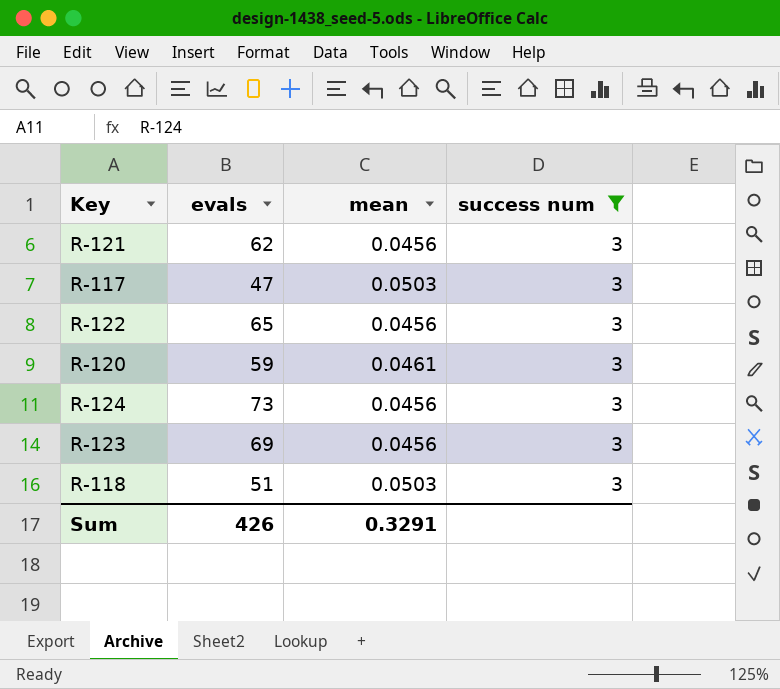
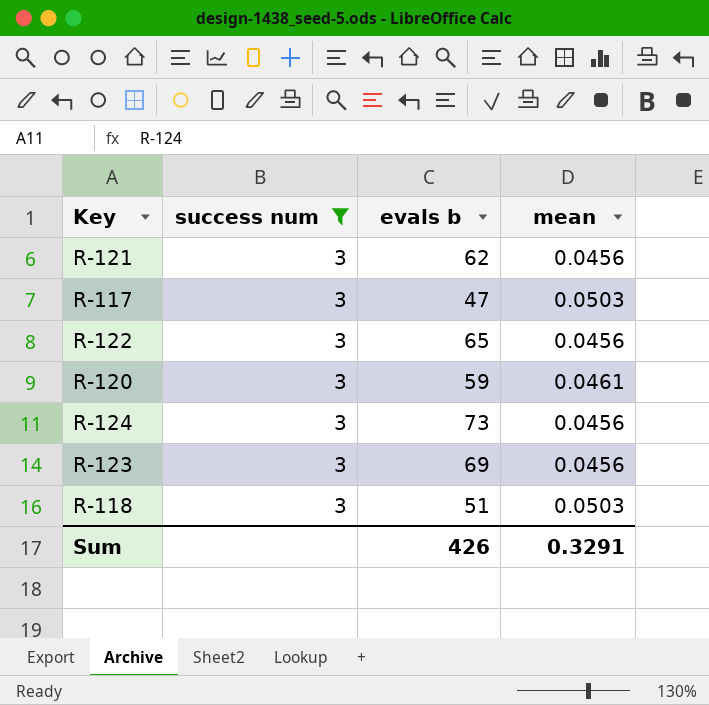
column success num | position: 4 -> 2
column name: evals -> evals b

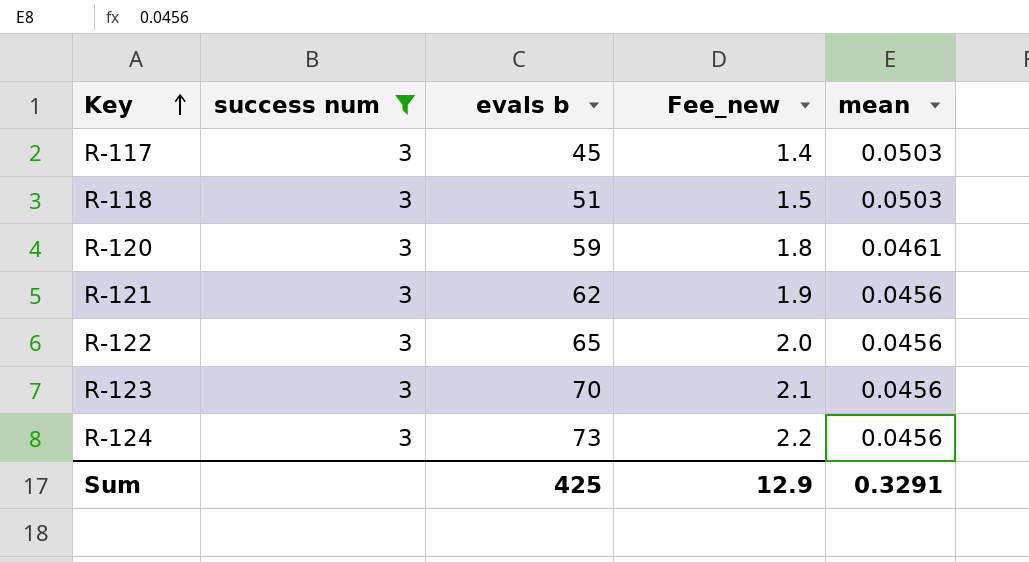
row order: none -> Key ascending
column Fee_new | formula: none -> [evals b] * 0.03
R-117 | evals b: 47 -> 45
R-123 | evals b: 69 -> 70
Sum | evals b: 426 -> 425

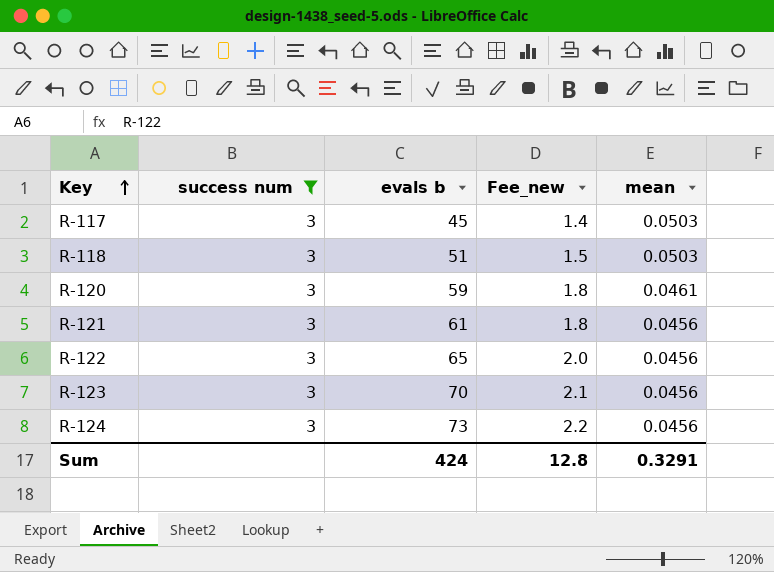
R-121 | evals b: 62 -> 61
R-121 | Fee_new: 1.9 -> 1.8
Sum | evals b: 425 -> 424
Sum | Fee_new: 12.9 -> 12.8

